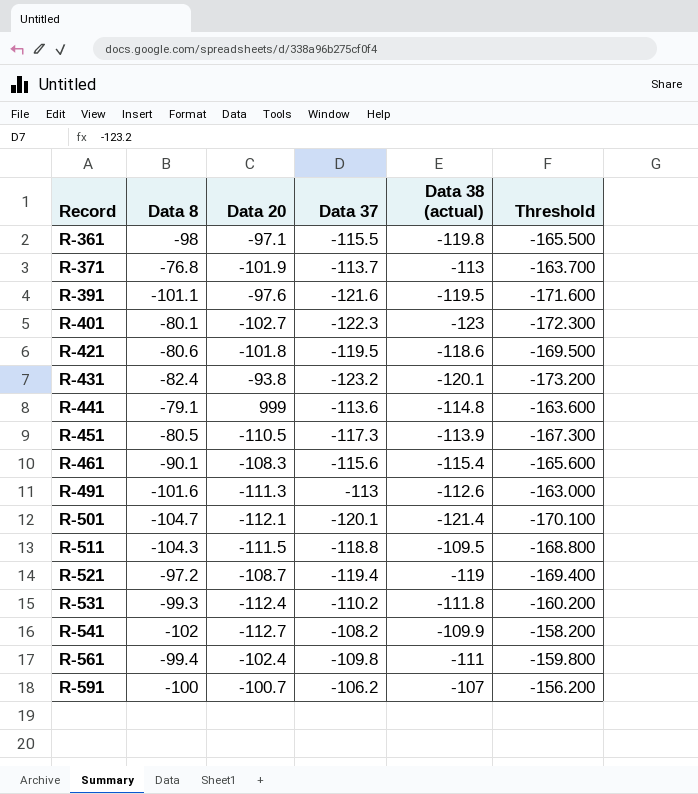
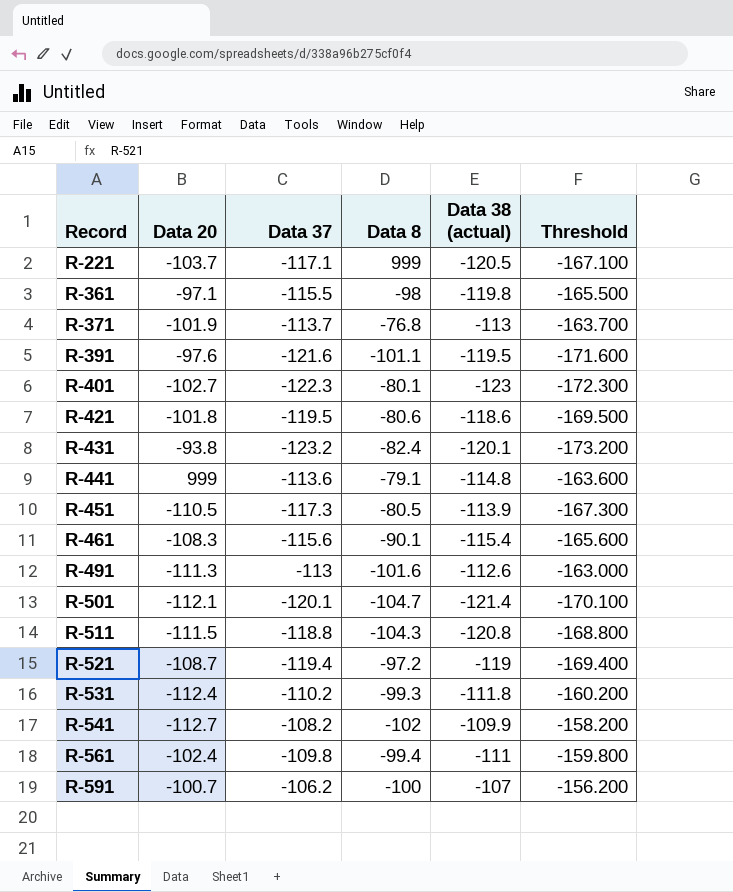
column Data 8 | position: 2 -> 4
row R-221: none -> -103.7 | -117.1 | 999 | -120.5 | -167.100
R-511 | Data 38 (actual): -109.5 -> -120.8

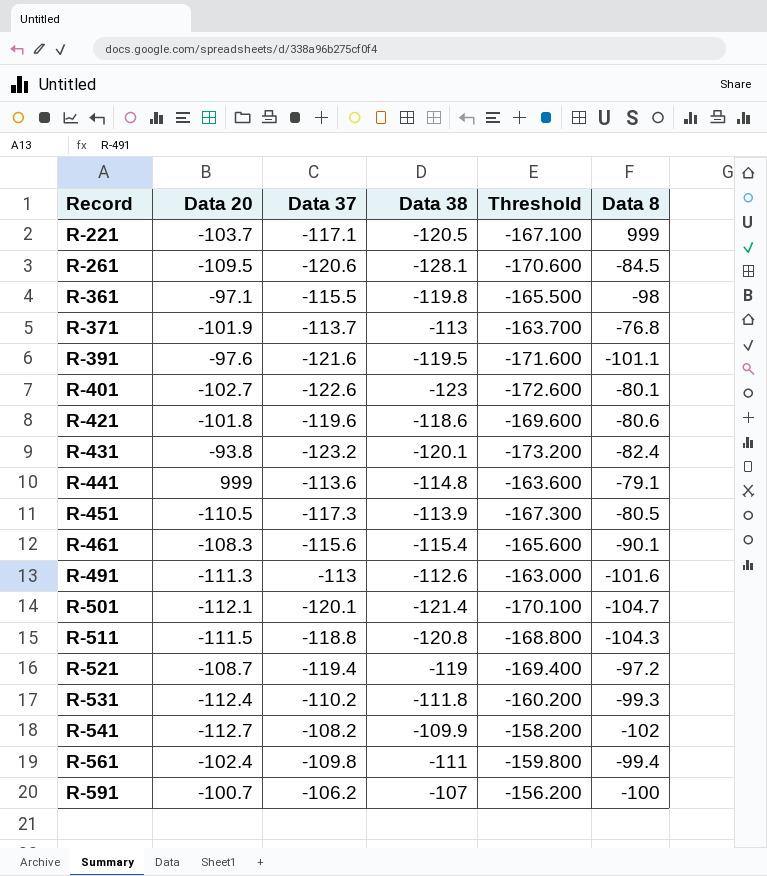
column name: Data 38 (actual) -> Data 38
column Data 8 | position: 4 -> 6
row R-261: none -> -109.5 | -120.6 | -128.1 | -170.600 | -84.5
R-401 | Data 37: -122.3 -> -122.6
R-401 | Threshold: -172.300 -> -172.600
R-421 | Data 37: -119.5 -> -119.6
R-421 | Threshold: -169.500 -> -169.600

